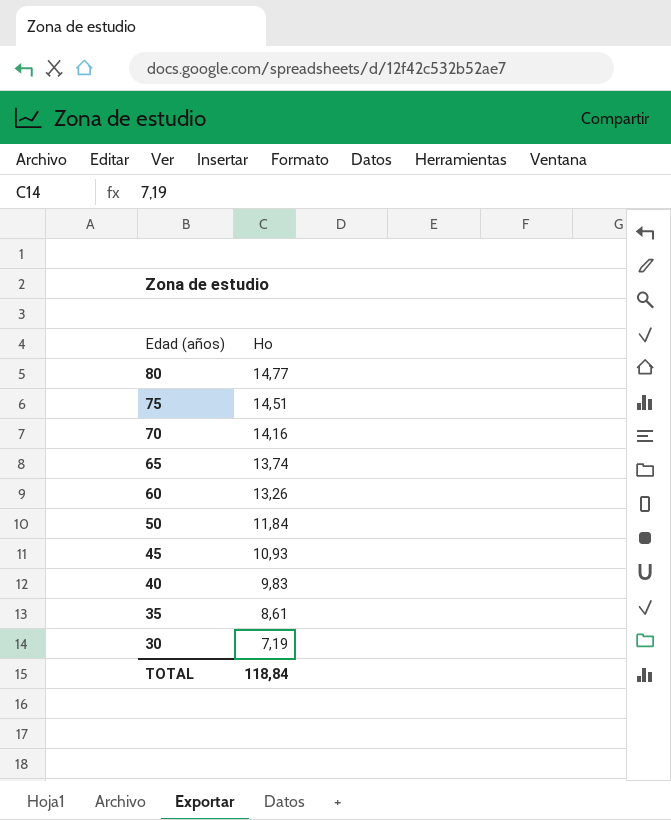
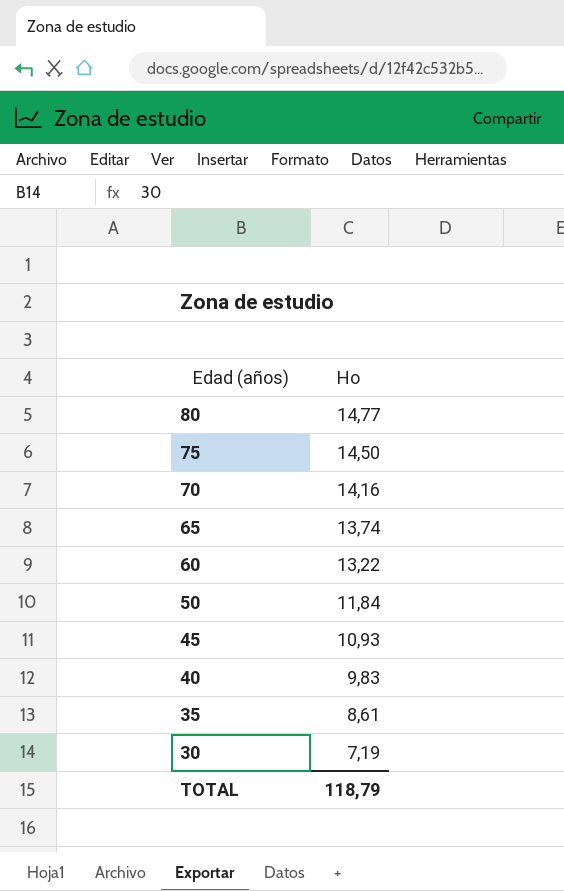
75 | Ho: 14,51 -> 14,50
60 | Ho: 13,26 -> 13,22
TOTAL | Ho: 118,84 -> 118,79

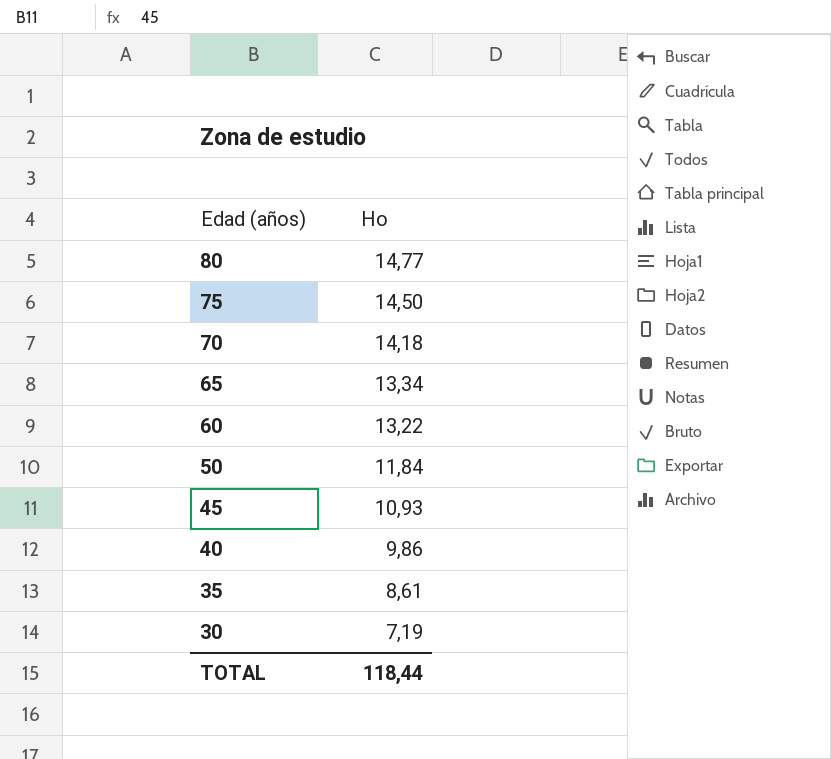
70 | Ho: 14,16 -> 14,18
65 | Ho: 13,74 -> 13,34
40 | Ho: 9,83 -> 9,86
TOTAL | Ho: 118,79 -> 118,44

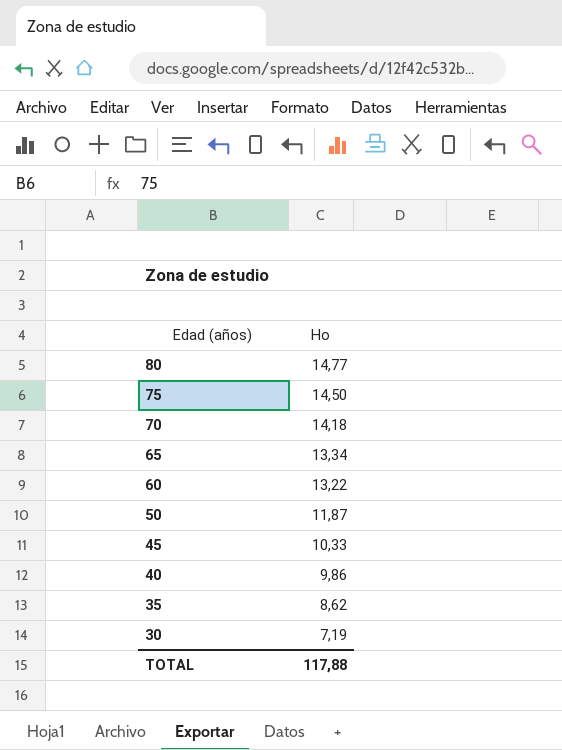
50 | Ho: 11,84 -> 11,87
45 | Ho: 10,93 -> 10,33
35 | Ho: 8,61 -> 8,62
TOTAL | Ho: 118,44 -> 117,88

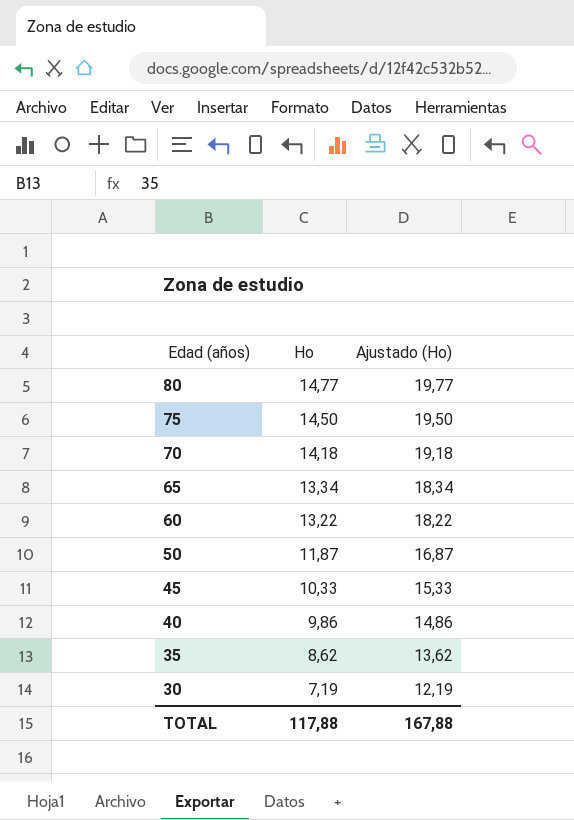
column Ajustado (Ho) | formula: none -> [Ho] + 5

